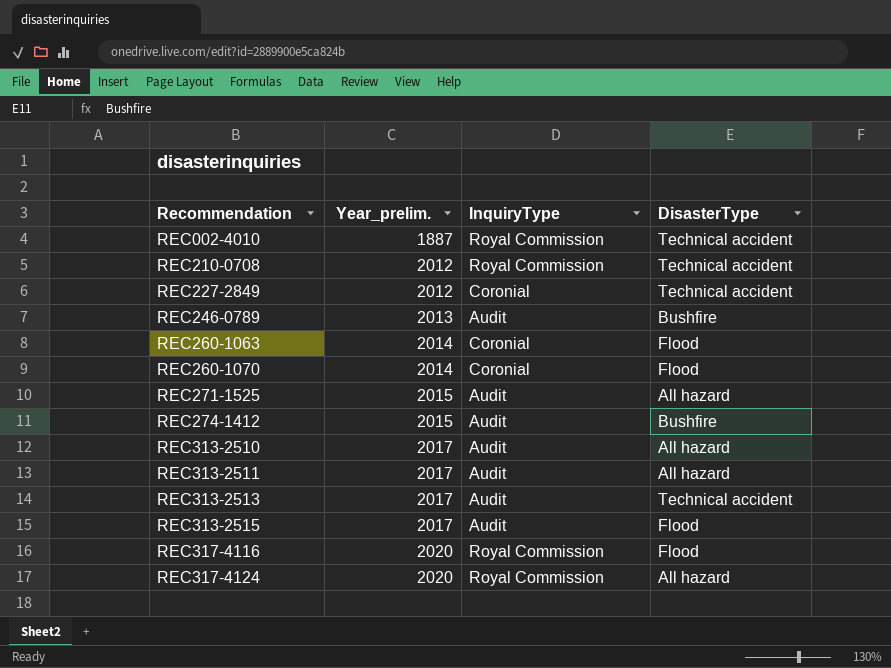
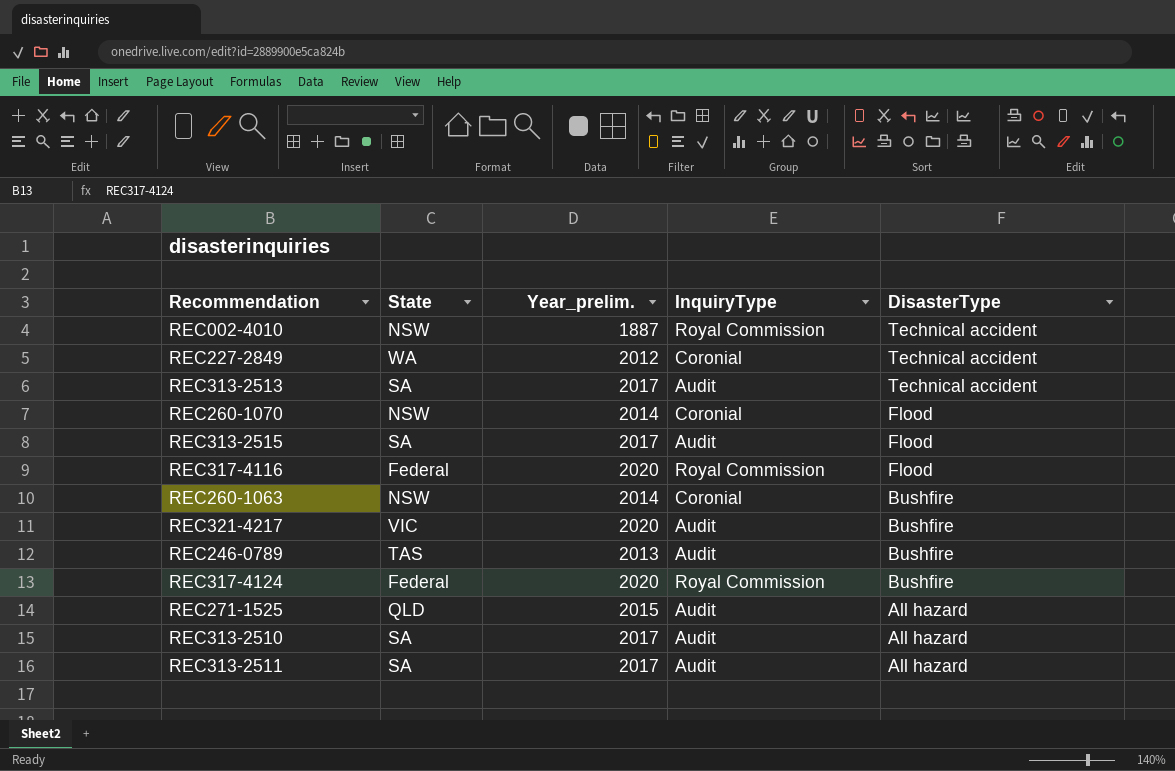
row order: Recommendation ascending -> DisasterType descending
column State | position: none -> 2
row REC210-0708: 2012 | Royal Commission | Technical accident -> none
row REC274-1412: 2015 | Audit | Bushfire -> none
REC260-1063 | DisasterType: Flood -> Bushfire
row REC321-4217: none -> VIC | 2020 | Audit | Bushfire
REC317-4124 | DisasterType: All hazard -> Bushfire

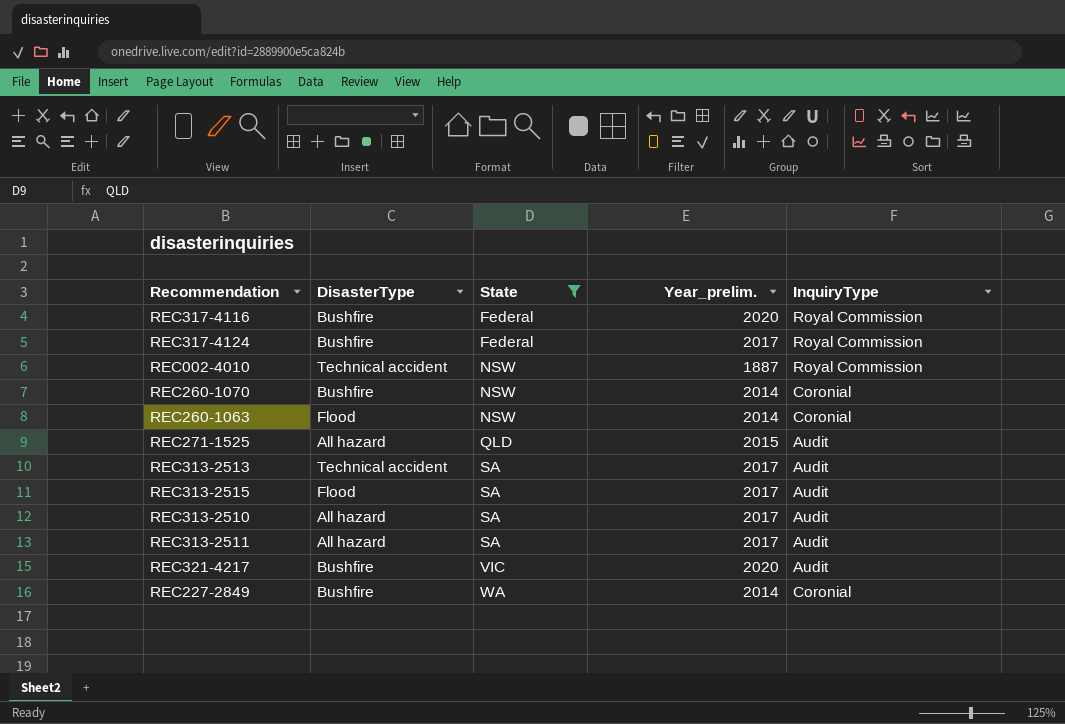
filter: none -> State != TAS
row order: DisasterType descending -> State ascending
column DisasterType | position: 5 -> 2
REC317-4116 | DisasterType: Flood -> Bushfire
REC317-4124 | Year_prelim.: 2020 -> 2017
REC260-1070 | DisasterType: Flood -> Bushfire
REC260-1063 | DisasterType: Bushfire -> Flood
REC227-2849 | DisasterType: Technical accident -> Bushfire
REC227-2849 | Year_prelim.: 2012 -> 2014

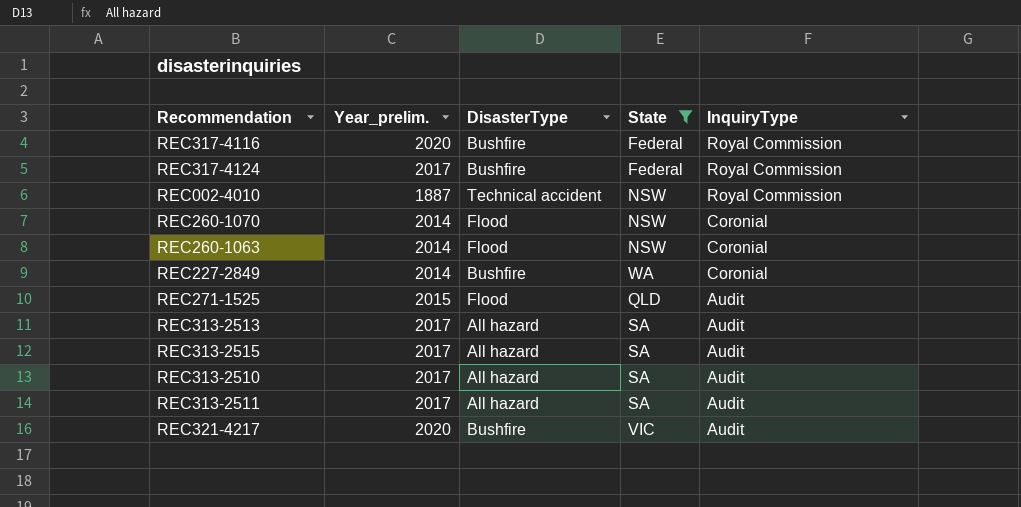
row order: State ascending -> InquiryType descending
column Year_prelim. | position: 4 -> 2
REC260-1070 | DisasterType: Bushfire -> Flood
REC271-1525 | DisasterType: All hazard -> Flood
REC313-2513 | DisasterType: Technical accident -> All hazard
REC313-2515 | DisasterType: Flood -> All hazard

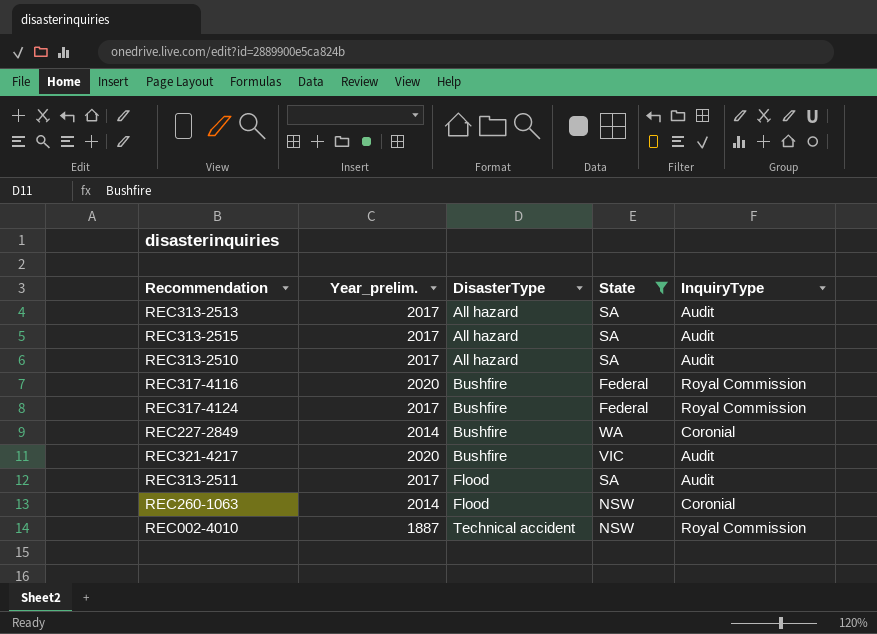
row order: InquiryType descending -> DisasterType ascending
row REC260-1070: 2014 | Flood | NSW | Coronial -> none
row REC271-1525: 2015 | Flood | QLD | Audit -> none
REC313-2511 | DisasterType: All hazard -> Flood

